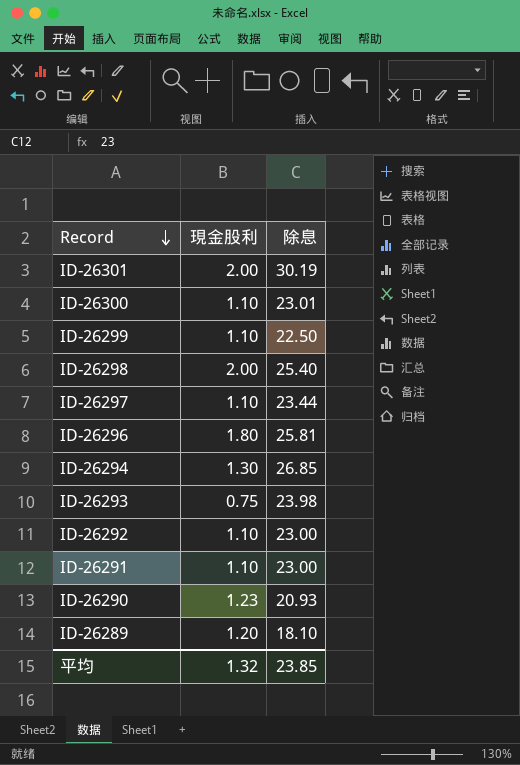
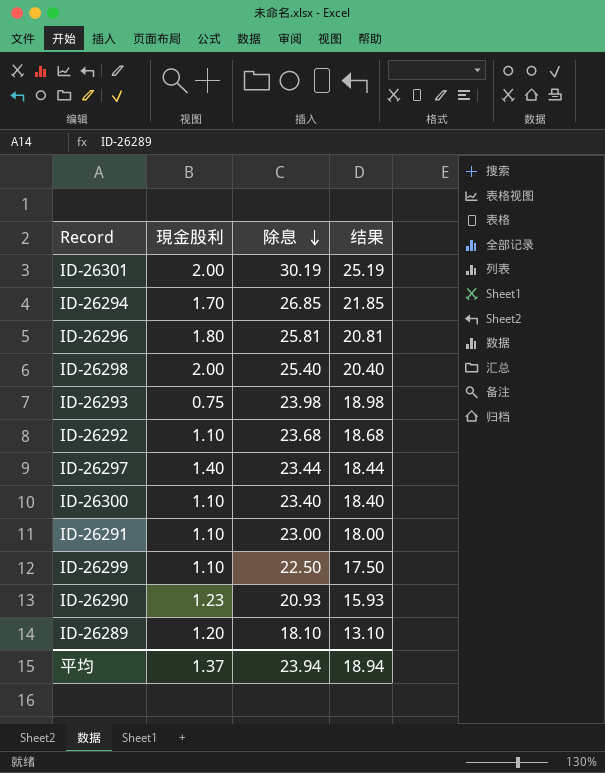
row order: Record descending -> 除息 descending
column 结果 | formula: none -> [除息] - 5
ID-26294 | 現金股利: 1.30 -> 1.70
ID-26292 | 除息: 23.00 -> 23.68
ID-26297 | 現金股利: 1.10 -> 1.40
ID-26300 | 除息: 23.01 -> 23.40
平均 | 現金股利: 1.32 -> 1.37
平均 | 除息: 23.85 -> 23.94

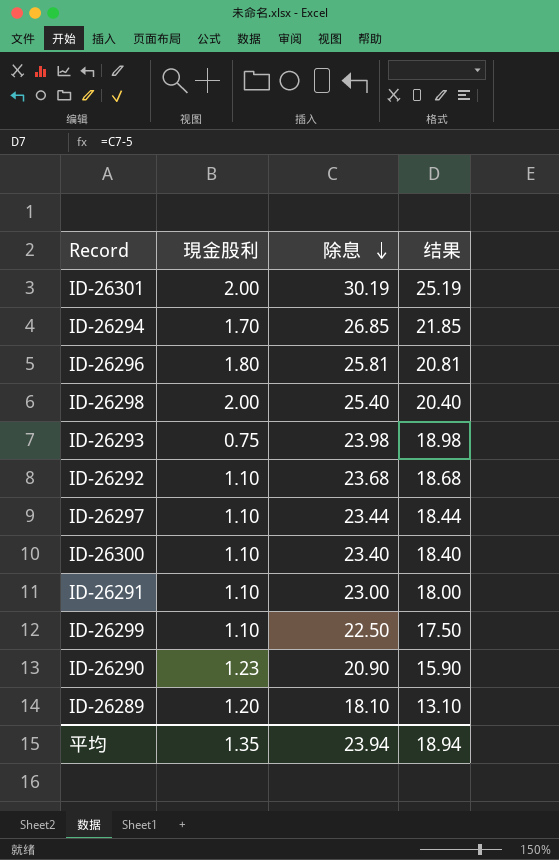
ID-26297 | 現金股利: 1.40 -> 1.10
ID-26290 | 除息: 20.93 -> 20.90
ID-26290 | 结果: 15.93 -> 15.90
平均 | 現金股利: 1.37 -> 1.35

